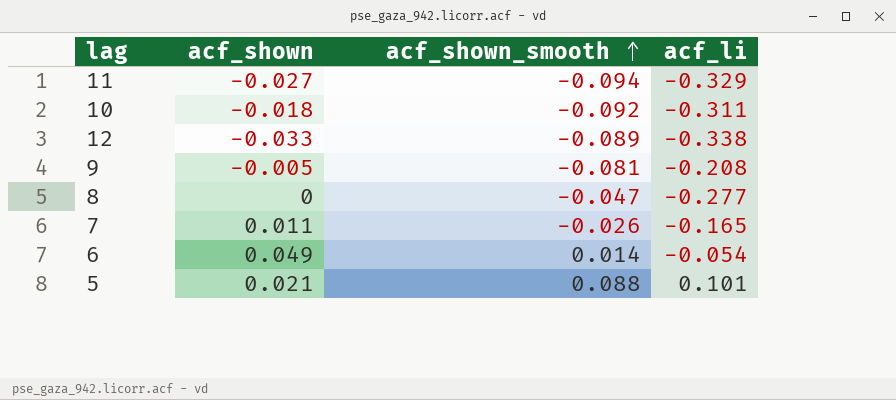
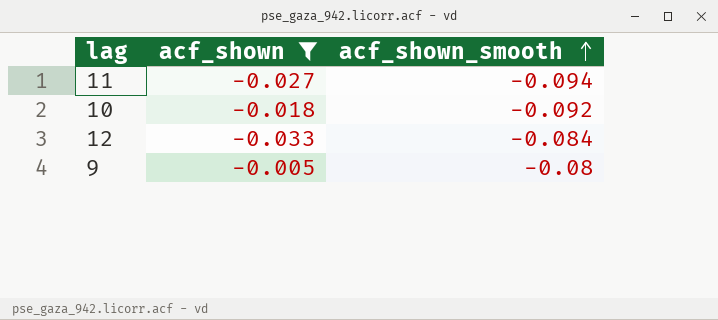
filter: none -> acf_shown <= -0.005
column acf_li | position: 4 -> none
12 | acf_shown_smooth: -0.089 -> -0.084
9 | acf_shown_smooth: -0.081 -> -0.08

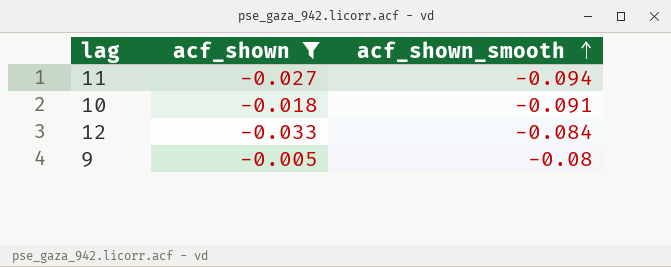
10 | acf_shown_smooth: -0.092 -> -0.091

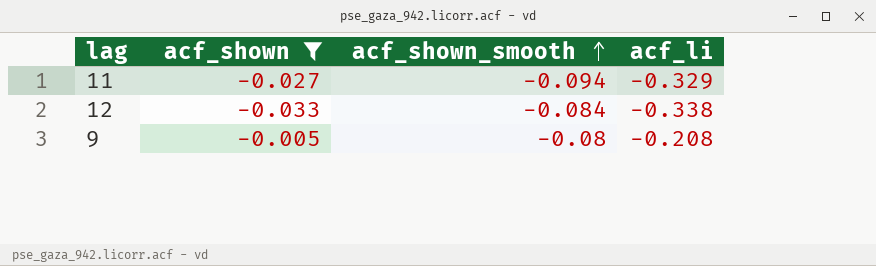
column acf_li | position: none -> 4
row 10: -0.018 | -0.091 -> none

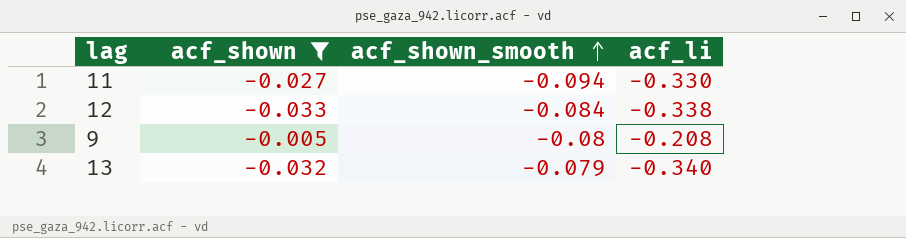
11 | acf_li: -0.329 -> -0.330
row 13: none -> -0.032 | -0.079 | -0.340

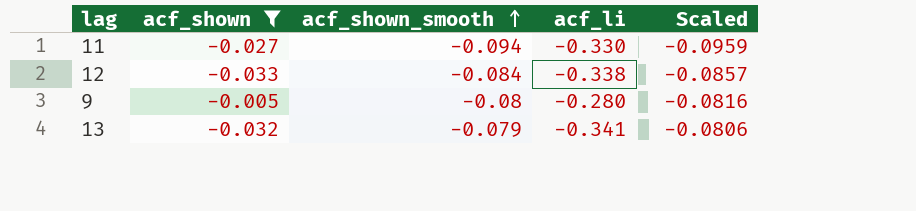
column Scaled | formula: none -> [acf_shown_smooth] * 1.02
9 | acf_li: -0.208 -> -0.280
13 | acf_li: -0.340 -> -0.341

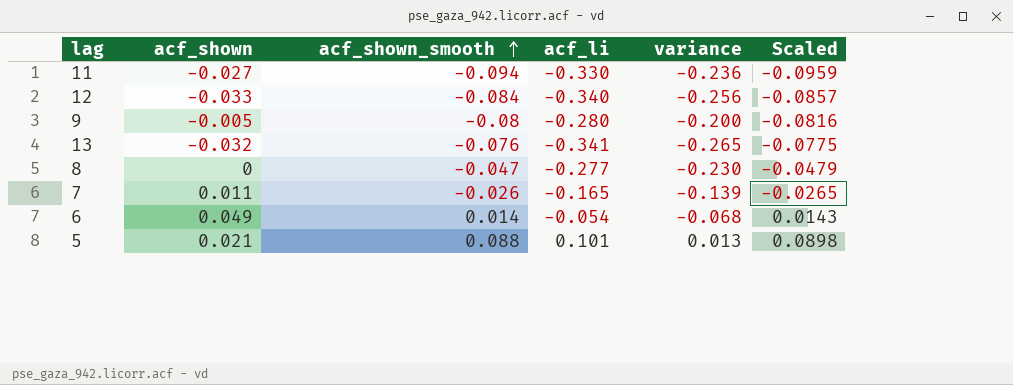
filter: acf_shown <= -0.005 -> none
column variance | formula: none -> [acf_li] - [acf_shown_smooth]
12 | acf_li: -0.338 -> -0.340
13 | acf_shown_smooth: -0.079 -> -0.076
13 | Scaled: -0.0806 -> -0.0775

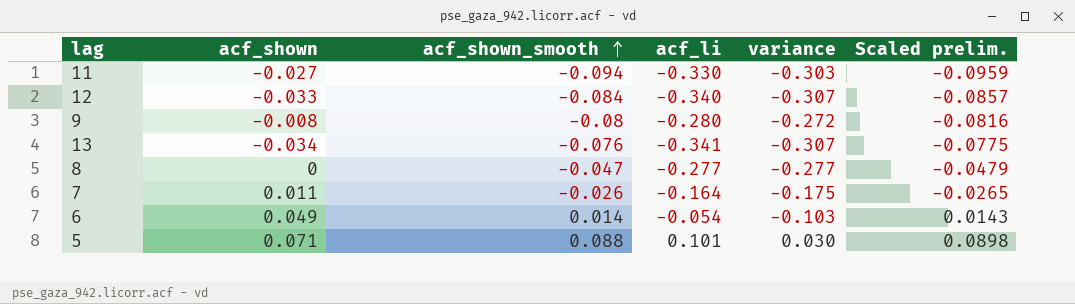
column variance | formula: [acf_li] - [acf_shown_smooth] -> [acf_li] - [acf_shown]
column name: Scaled -> Scaled prelim.
9 | acf_shown: -0.005 -> -0.008
13 | acf_shown: -0.032 -> -0.034
7 | acf_li: -0.165 -> -0.164
5 | acf_shown: 0.021 -> 0.071

